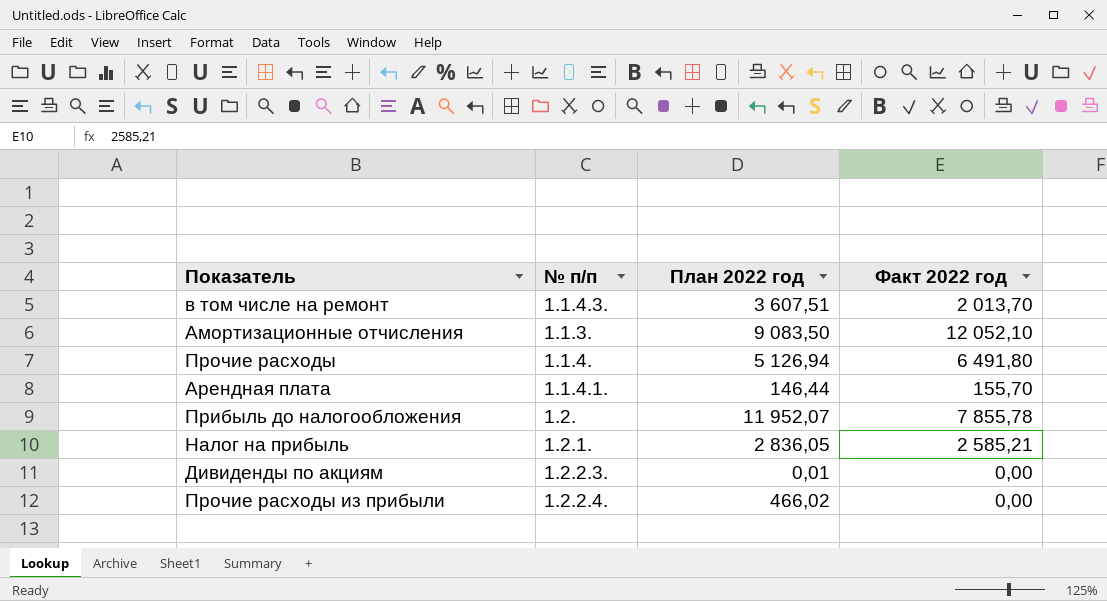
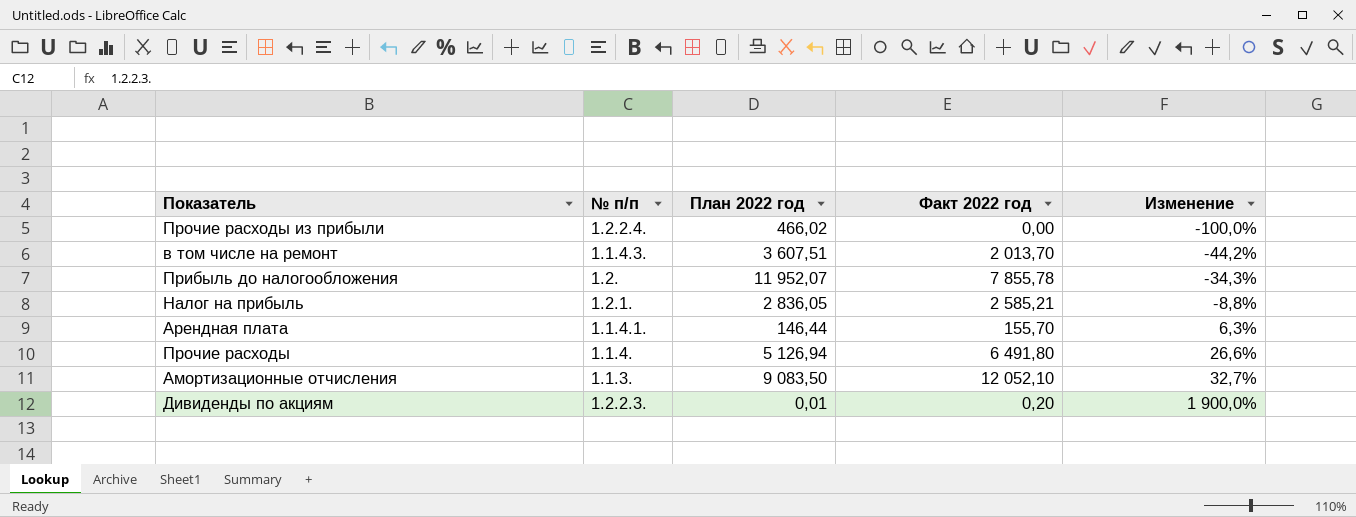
row order: none -> Изменение ascending
column Изменение | formula: none -> ([Факт 2022 год] - [План 2022 год]) / [План 2022 год]
Дивиденды по акциям | Факт 2022 год: 0,00 -> 0,20

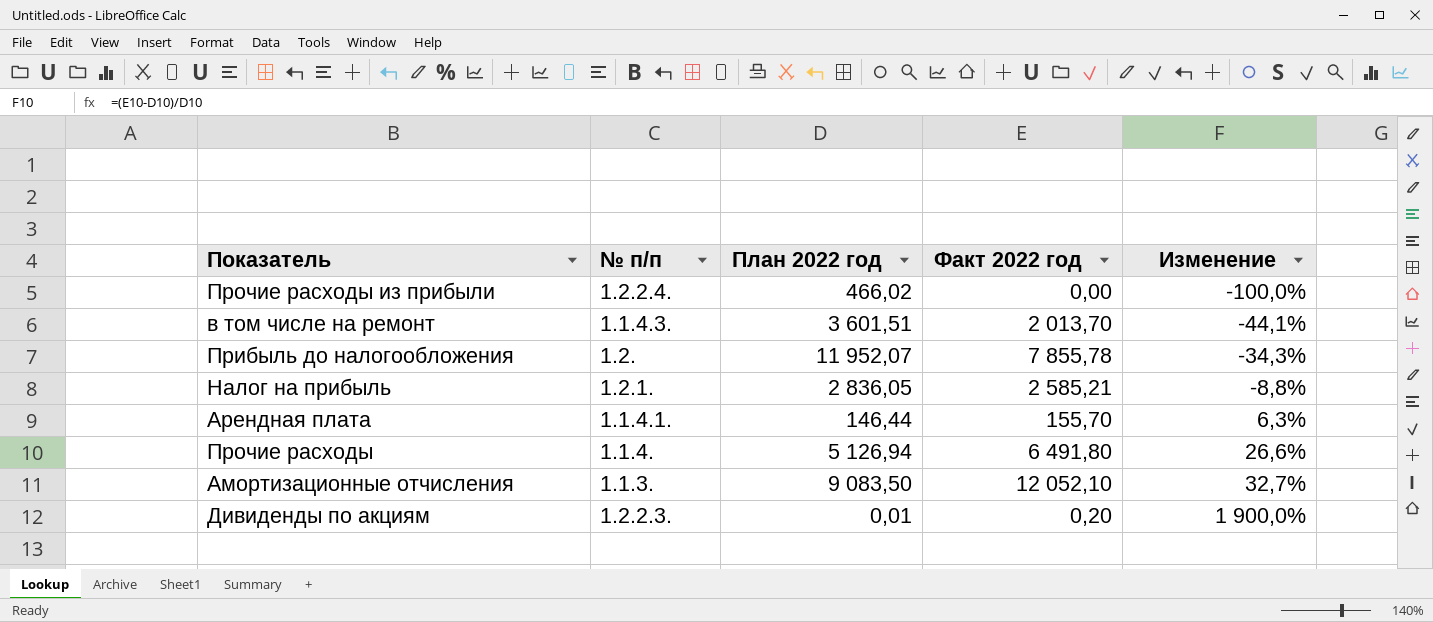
в том числе на ремонт | План 2022 год: 3 607,51 -> 3 601,51
в том числе на ремонт | Изменение: -44,2% -> -44,1%

